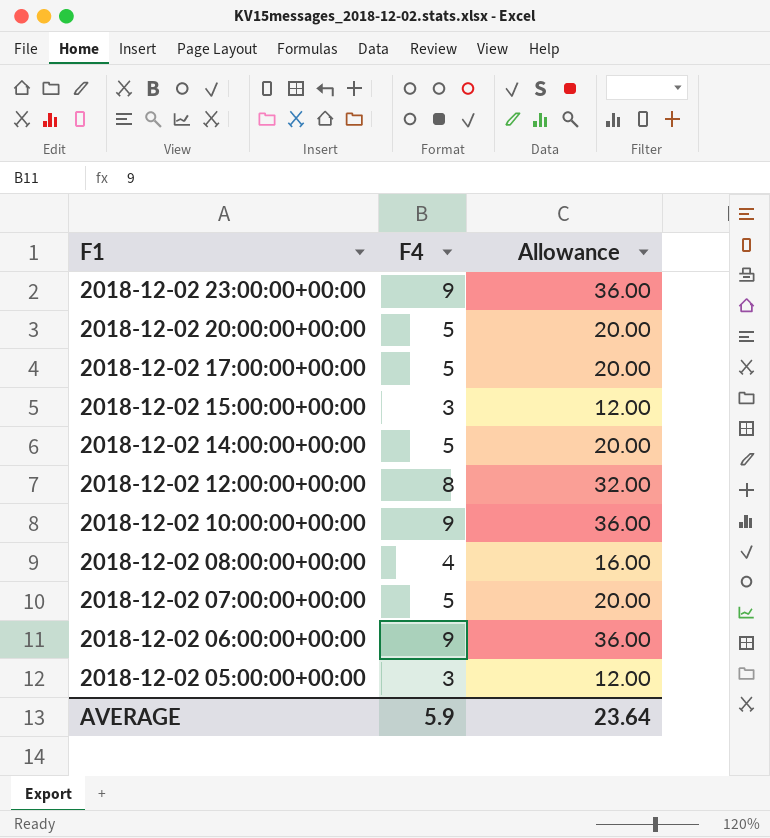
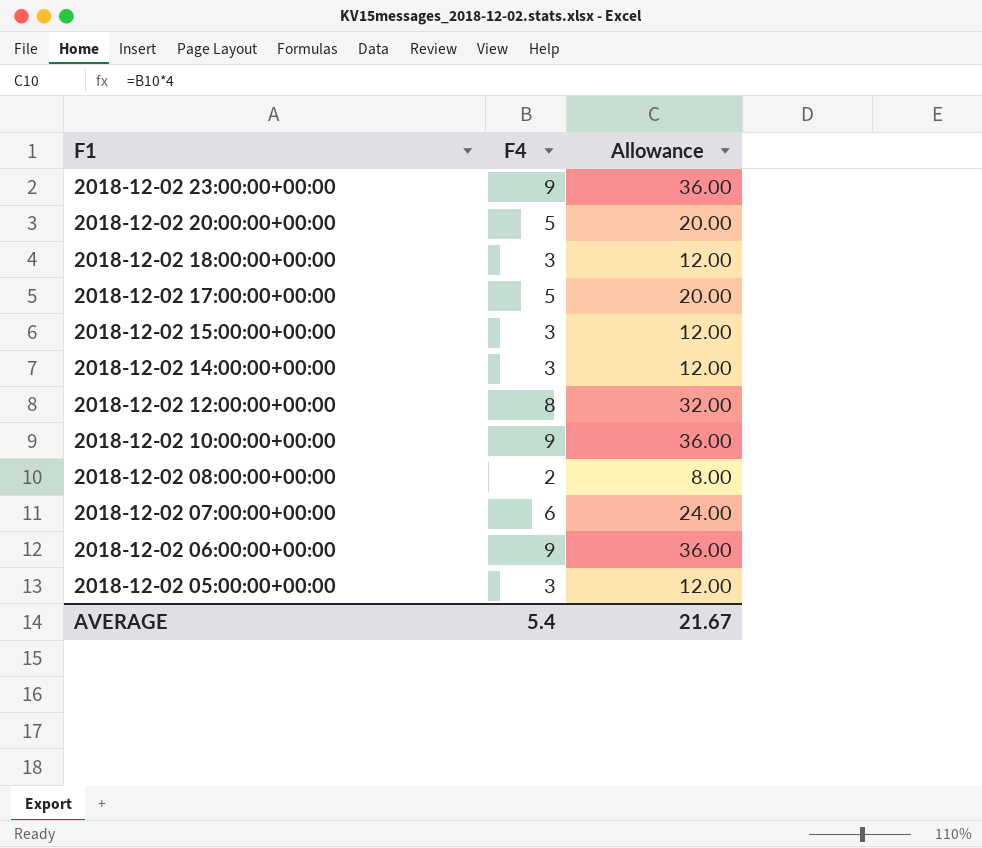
row 2018-12-02 18:00:00+00:00: none -> 3 | 12.00
2018-12-02 14:00:00+00:00 | F4: 5 -> 3
2018-12-02 14:00:00+00:00 | Allowance: 20.00 -> 12.00
2018-12-02 08:00:00+00:00 | F4: 4 -> 2
2018-12-02 08:00:00+00:00 | Allowance: 16.00 -> 8.00
2018-12-02 07:00:00+00:00 | F4: 5 -> 6
2018-12-02 07:00:00+00:00 | Allowance: 20.00 -> 24.00
AVERAGE | F4: 5.9 -> 5.4
AVERAGE | Allowance: 23.64 -> 21.67

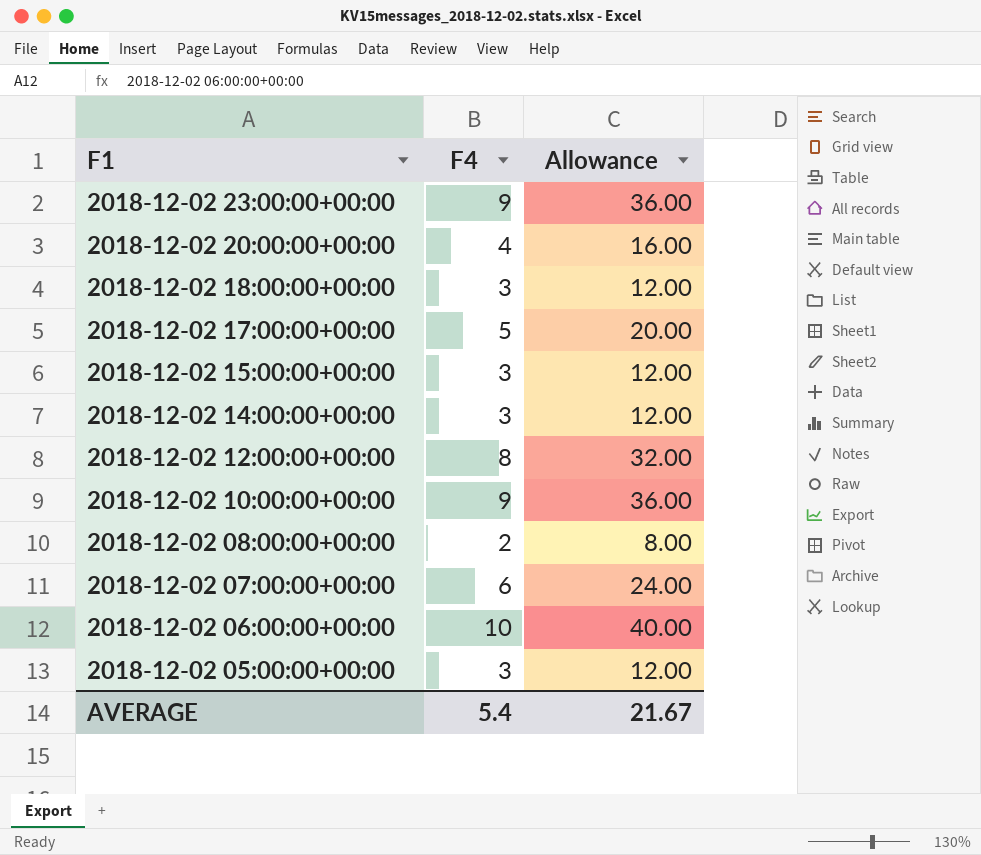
2018-12-02 20:00:00+00:00 | F4: 5 -> 4
2018-12-02 20:00:00+00:00 | Allowance: 20.00 -> 16.00
2018-12-02 06:00:00+00:00 | F4: 9 -> 10
2018-12-02 06:00:00+00:00 | Allowance: 36.00 -> 40.00

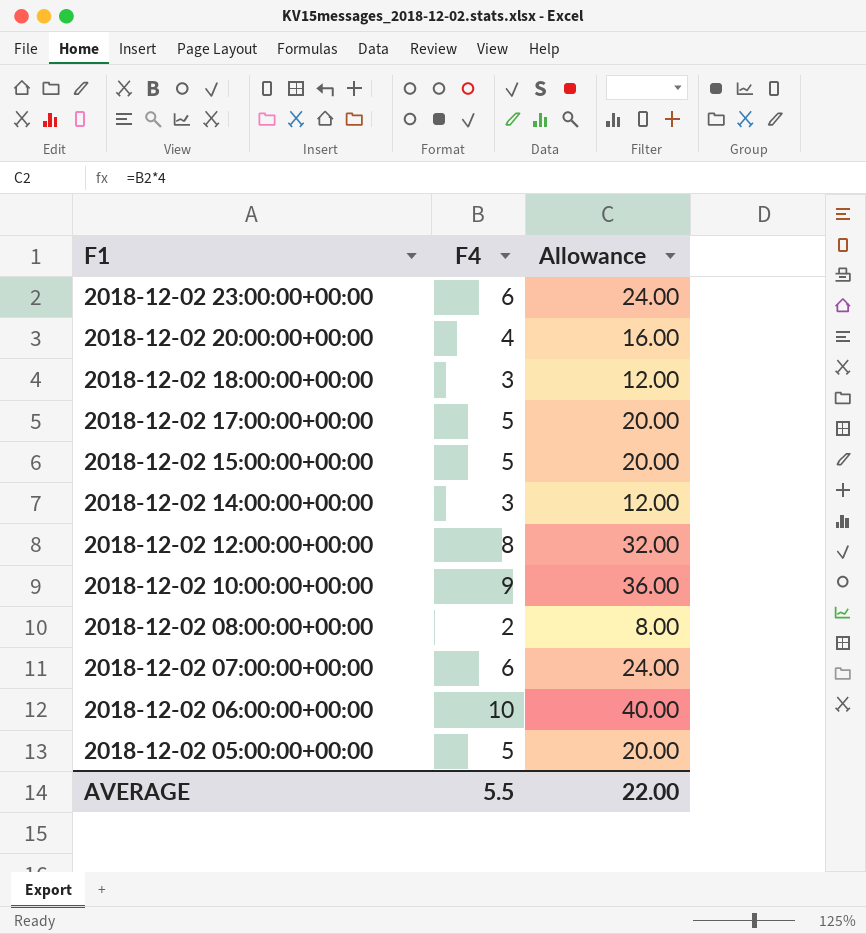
2018-12-02 23:00:00+00:00 | F4: 9 -> 6
2018-12-02 23:00:00+00:00 | Allowance: 36.00 -> 24.00
2018-12-02 15:00:00+00:00 | F4: 3 -> 5
2018-12-02 15:00:00+00:00 | Allowance: 12.00 -> 20.00
2018-12-02 05:00:00+00:00 | F4: 3 -> 5
2018-12-02 05:00:00+00:00 | Allowance: 12.00 -> 20.00
AVERAGE | F4: 5.4 -> 5.5
AVERAGE | Allowance: 21.67 -> 22.00

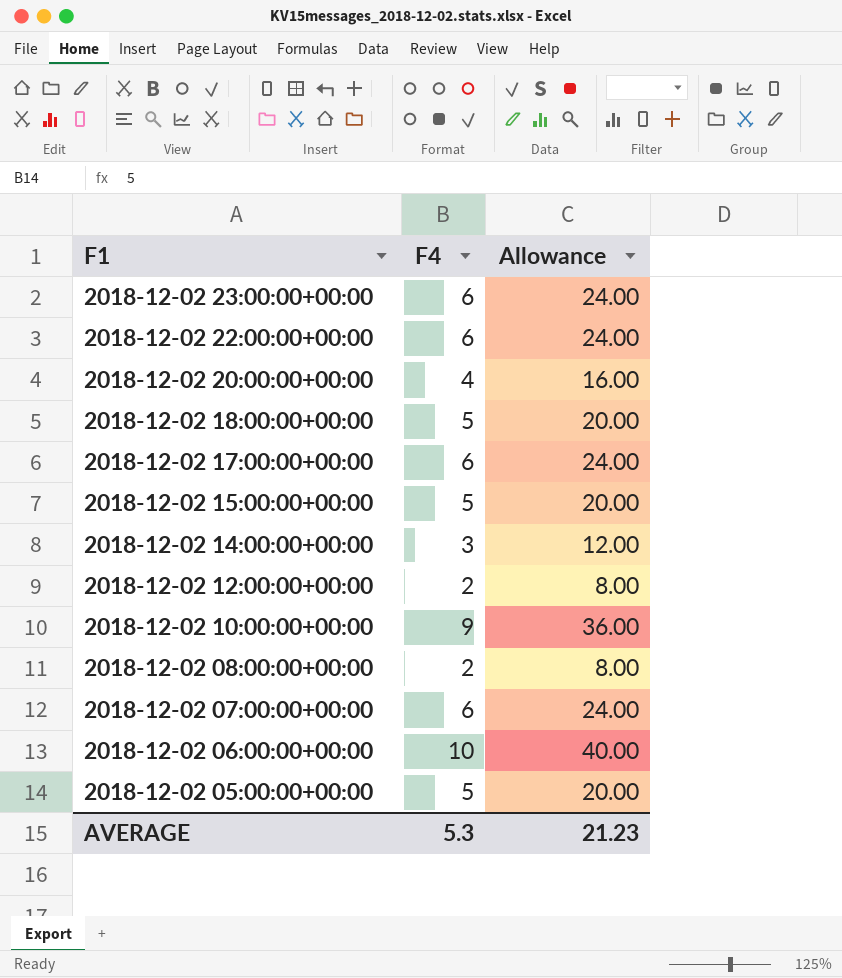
row 2018-12-02 22:00:00+00:00: none -> 6 | 24.00
2018-12-02 18:00:00+00:00 | F4: 3 -> 5
2018-12-02 18:00:00+00:00 | Allowance: 12.00 -> 20.00
2018-12-02 17:00:00+00:00 | F4: 5 -> 6
2018-12-02 17:00:00+00:00 | Allowance: 20.00 -> 24.00
2018-12-02 12:00:00+00:00 | F4: 8 -> 2
2018-12-02 12:00:00+00:00 | Allowance: 32.00 -> 8.00
AVERAGE | F4: 5.5 -> 5.3
AVERAGE | Allowance: 22.00 -> 21.23

